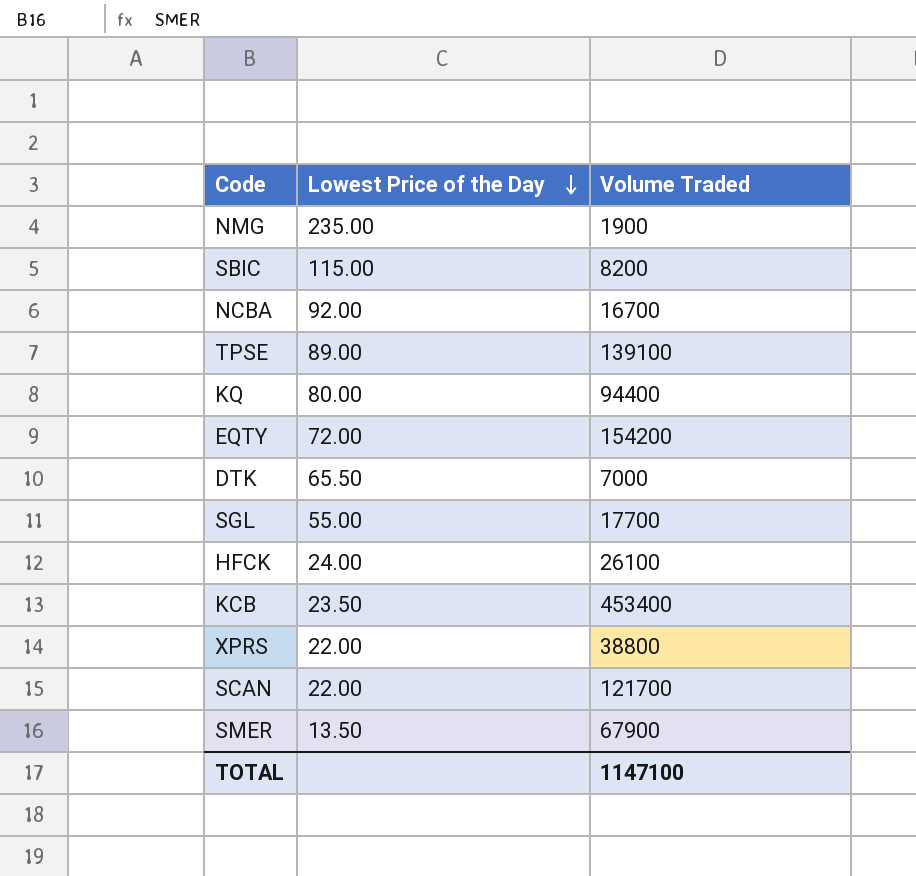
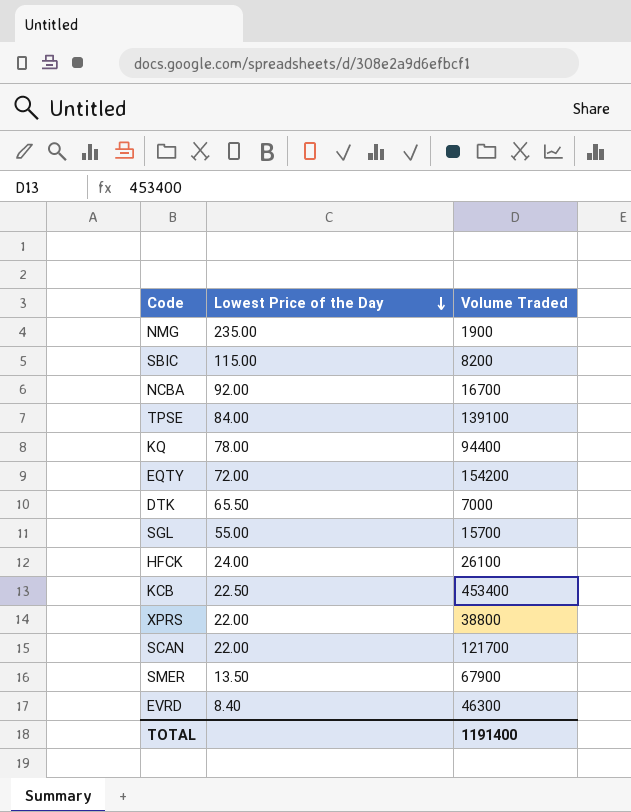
TPSE | Lowest Price of the Day: 89.00 -> 84.00
KQ | Lowest Price of the Day: 80.00 -> 78.00
SGL | Volume Traded: 17700 -> 15700
KCB | Lowest Price of the Day: 23.50 -> 22.50
row EVRD: none -> 8.40 | 46300
TOTAL | Volume Traded: 1147100 -> 1191400

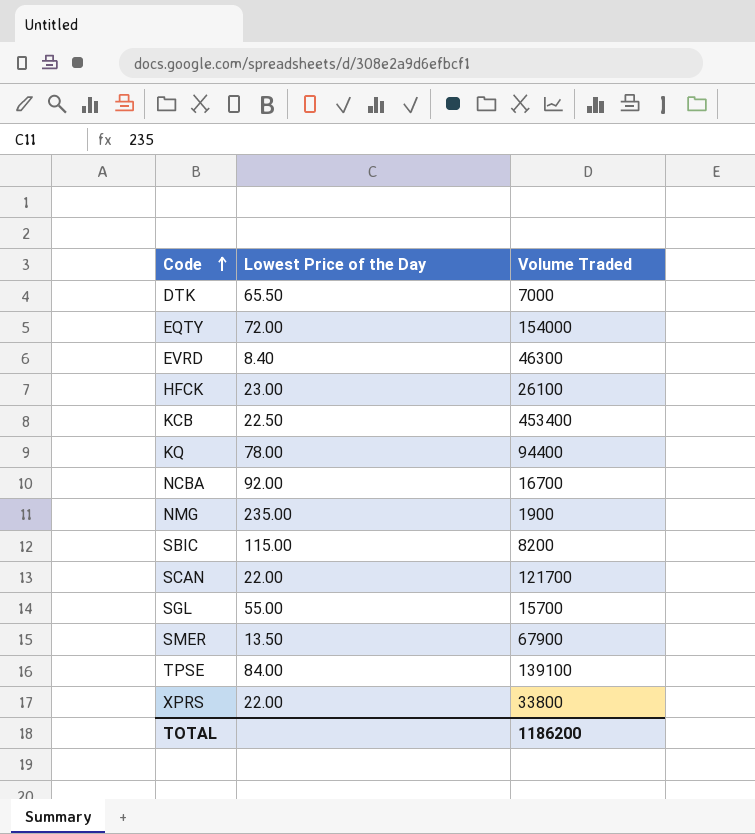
row order: Lowest Price of the Day descending -> Code ascending
EQTY | Volume Traded: 154200 -> 154000
HFCK | Lowest Price of the Day: 24.00 -> 23.00
XPRS | Volume Traded: 38800 -> 33800
TOTAL | Volume Traded: 1191400 -> 1186200

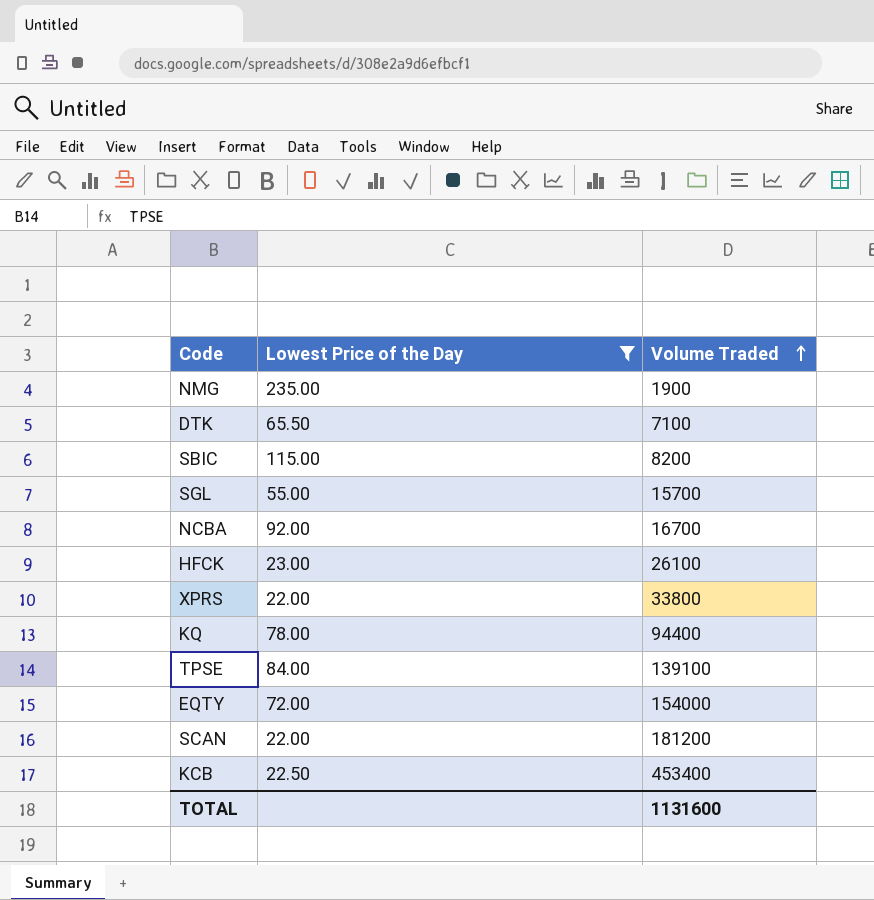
filter: none -> Lowest Price of the Day >= 22.00
row order: Code ascending -> Volume Traded ascending
DTK | Volume Traded: 7000 -> 7100
SCAN | Volume Traded: 121700 -> 181200
TOTAL | Volume Traded: 1186200 -> 1131600

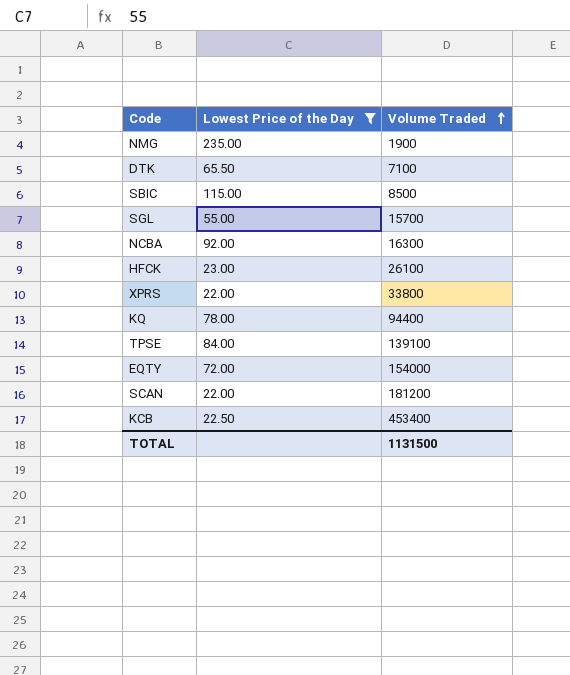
SBIC | Volume Traded: 8200 -> 8500
NCBA | Volume Traded: 16700 -> 16300
TOTAL | Volume Traded: 1131600 -> 1131500

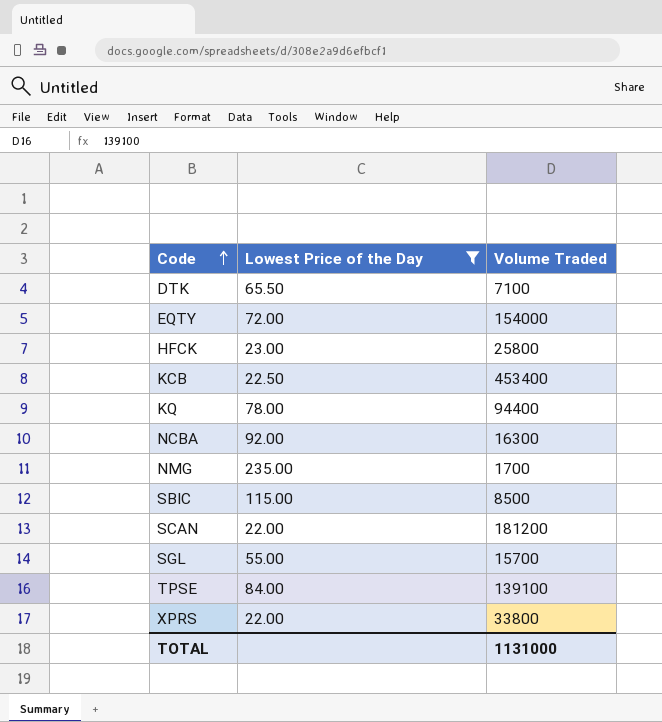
row order: Volume Traded ascending -> Code ascending
HFCK | Volume Traded: 26100 -> 25800
NMG | Volume Traded: 1900 -> 1700
TOTAL | Volume Traded: 1131500 -> 1131000

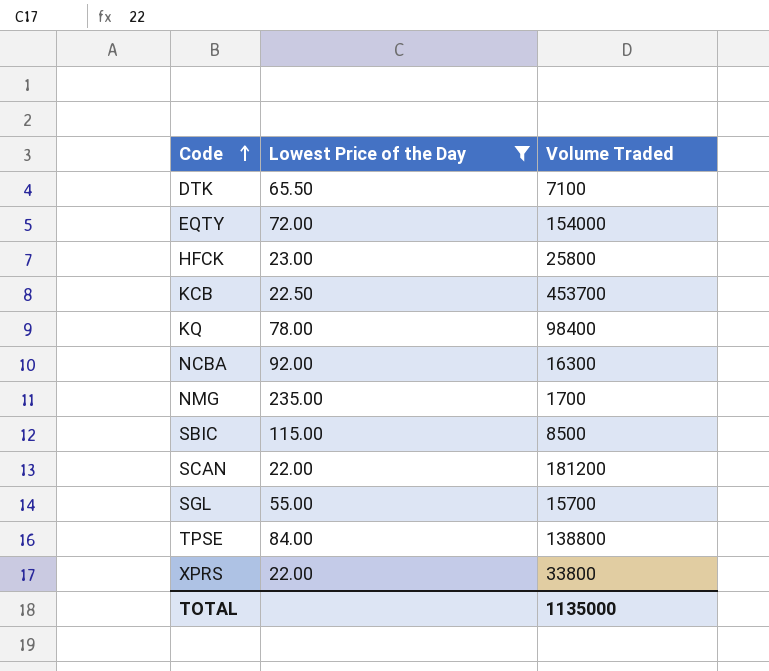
KCB | Volume Traded: 453400 -> 453700
KQ | Volume Traded: 94400 -> 98400
TPSE | Volume Traded: 139100 -> 138800
TOTAL | Volume Traded: 1131000 -> 1135000

